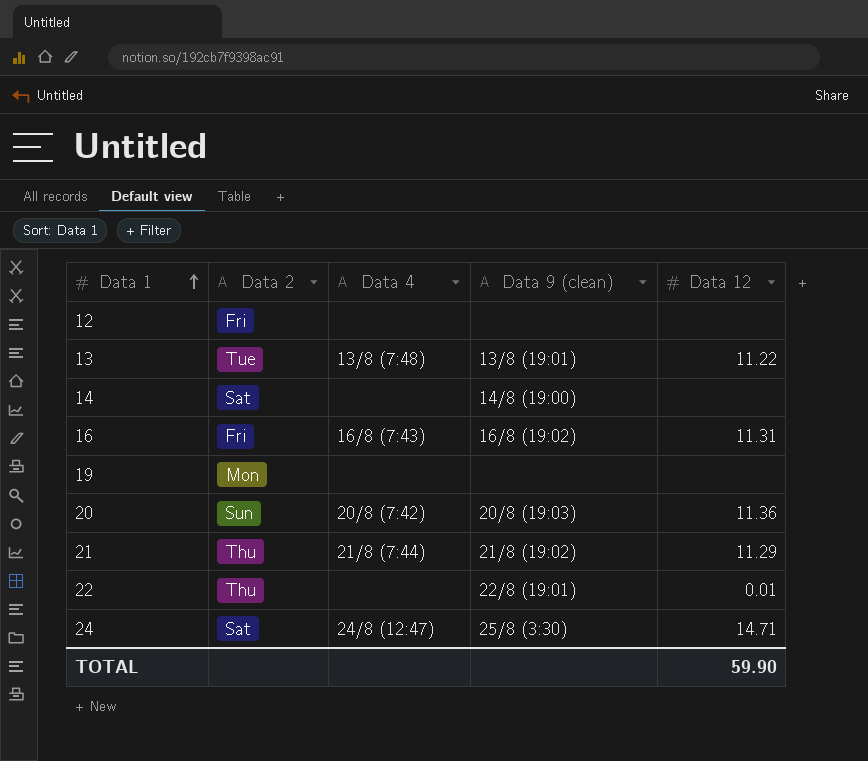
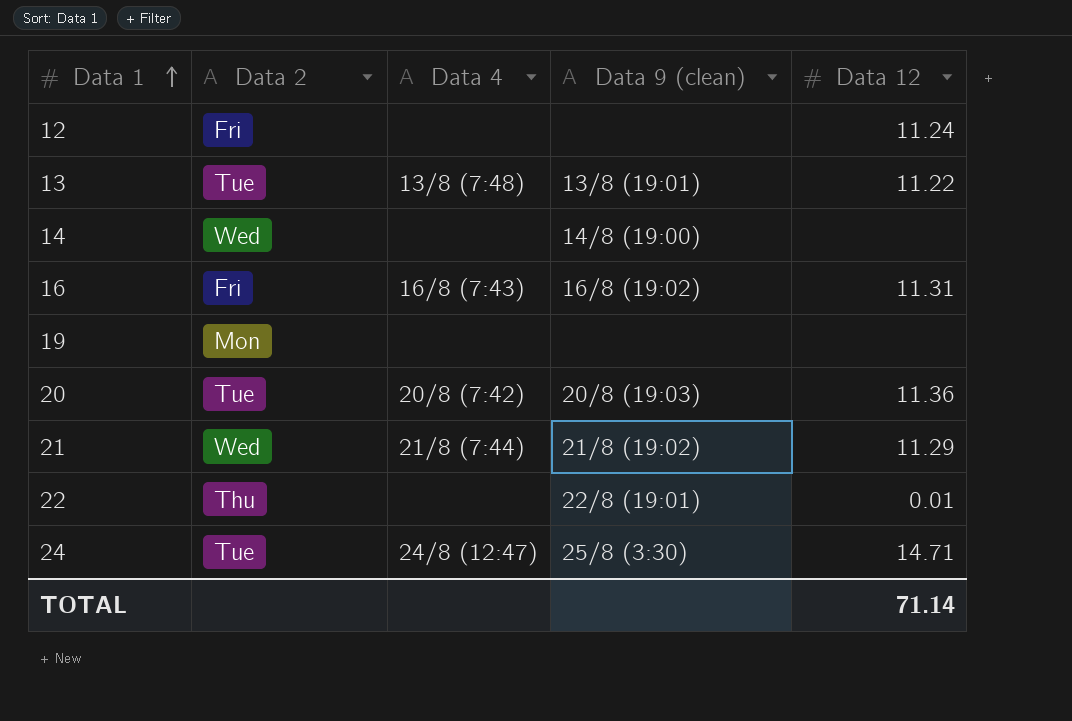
12 | Data 12: none -> 11.24
14 | Data 2: Sat -> Wed
20 | Data 2: Sun -> Tue
21 | Data 2: Thu -> Wed
24 | Data 2: Sat -> Tue
TOTAL | Data 12: 59.90 -> 71.14

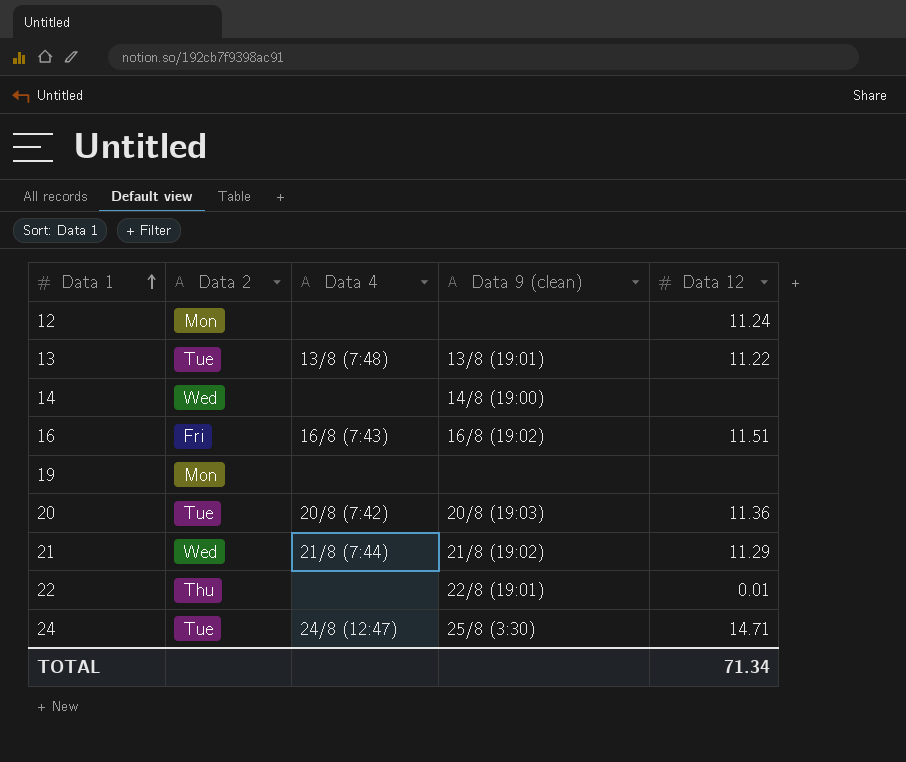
12 | Data 2: Fri -> Mon
16 | Data 12: 11.31 -> 11.51
TOTAL | Data 12: 71.14 -> 71.34

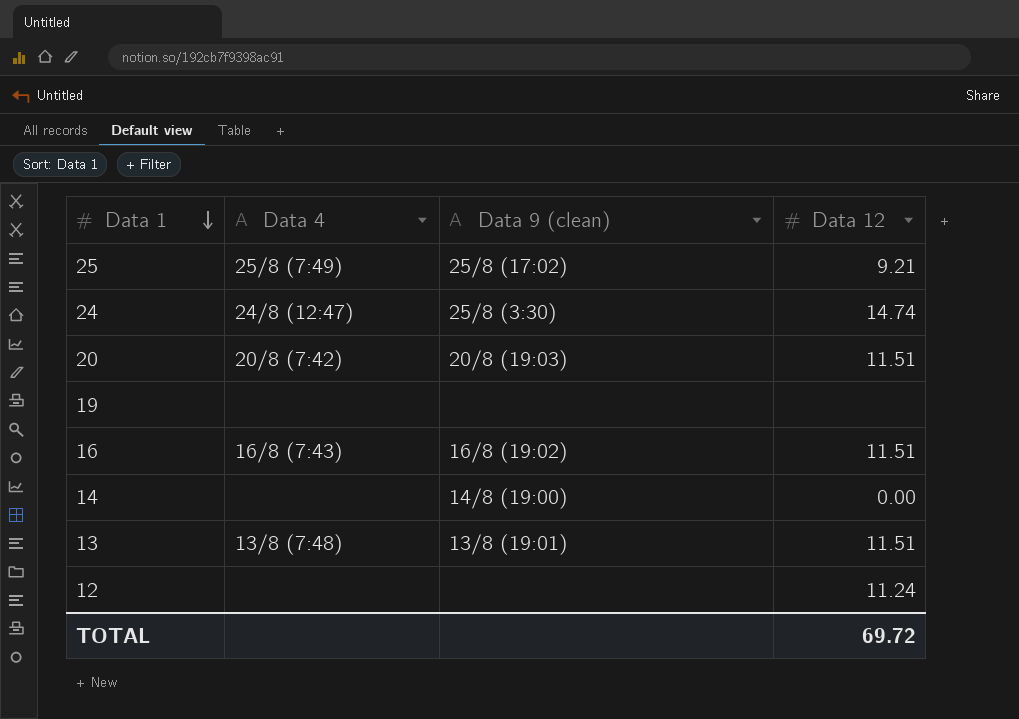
row order: Data 1 ascending -> Data 1 descending
column Data 2 | position: 2 -> none
row 21: Wed | 21/8 (7:44) | 21/8 (19:02) | 11.29 -> none
row 22: Thu | none | 22/8 (19:01) | 0.01 -> none
row 25: none -> 25/8 (7:49) | 25/8 (17:02) | 9.21
24 | Data 12: 14.71 -> 14.74
20 | Data 12: 11.36 -> 11.51
14 | Data 12: none -> 0.00
13 | Data 12: 11.22 -> 11.51
TOTAL | Data 12: 71.34 -> 69.72

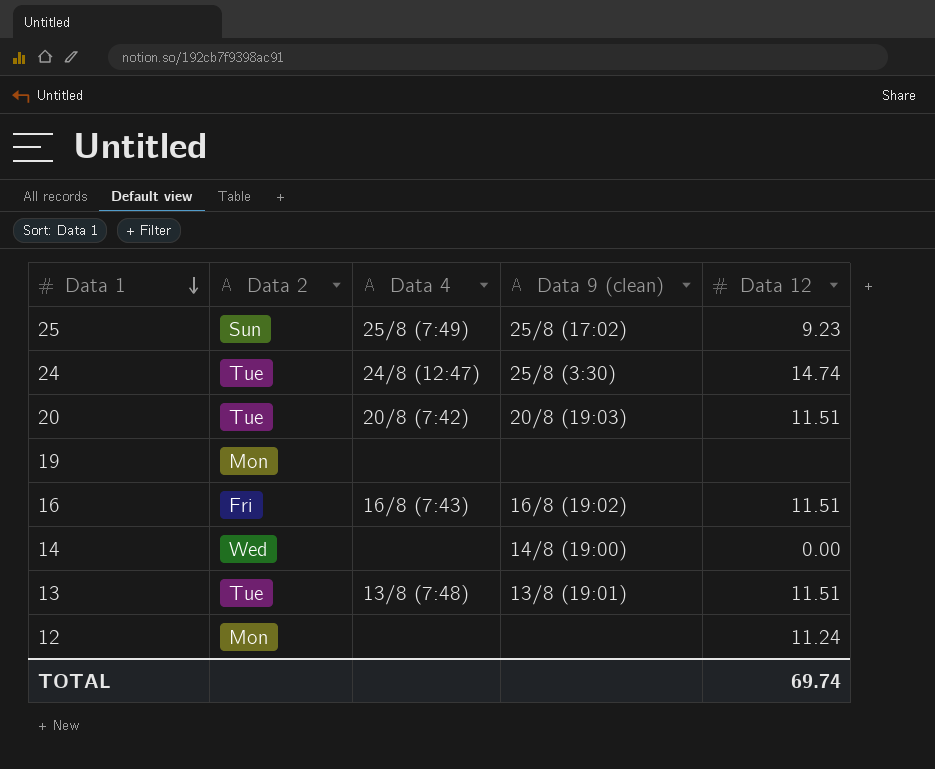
column Data 2 | position: none -> 2
25 | Data 12: 9.21 -> 9.23
TOTAL | Data 12: 69.72 -> 69.74

